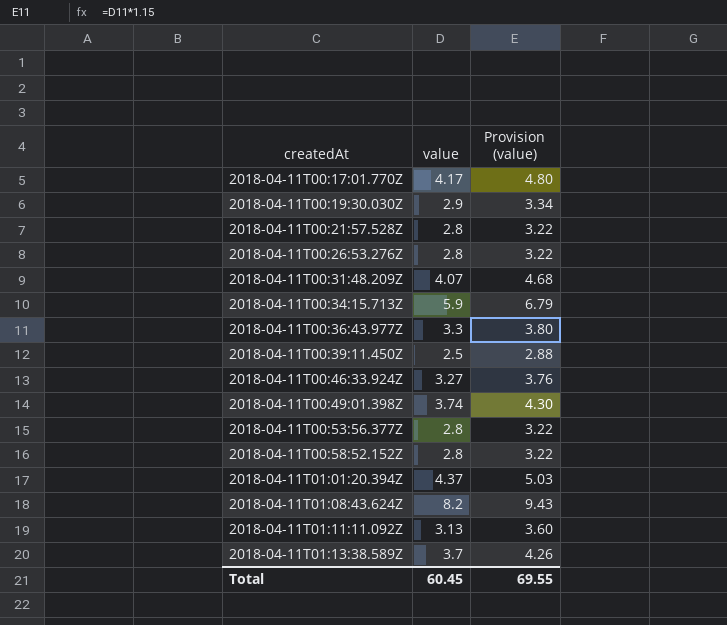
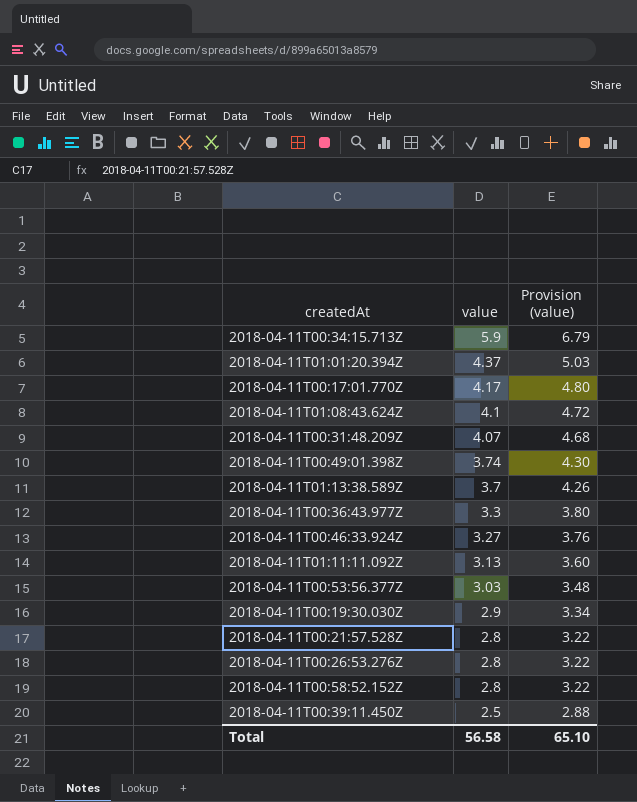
row order: createdAt ascending -> value descending
2018-04-11T01:08:43.624Z | value: 8.2 -> 4.1
2018-04-11T01:08:43.624Z | Provision (value): 9.43 -> 4.72
2018-04-11T00:53:56.377Z | value: 2.8 -> 3.03
2018-04-11T00:53:56.377Z | Provision (value): 3.22 -> 3.48
Total | value: 60.45 -> 56.58
Total | Provision (value): 69.55 -> 65.10

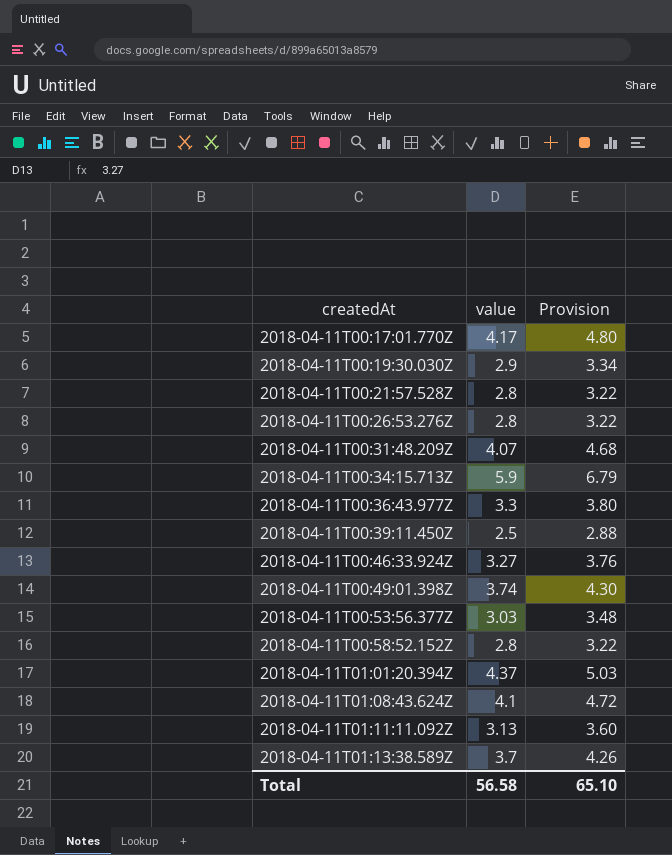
row order: value descending -> createdAt ascending
column name: Provision (value) -> Provision

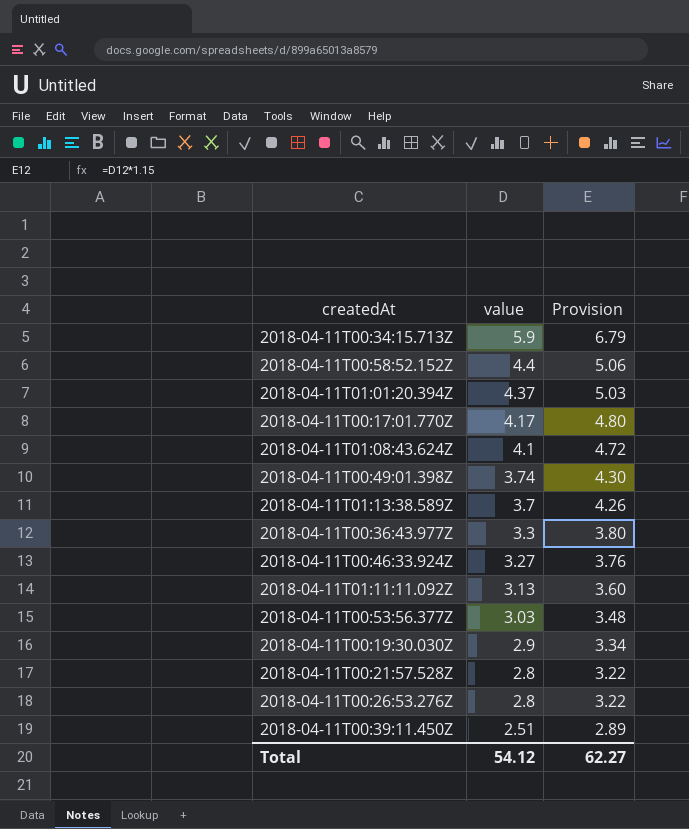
row order: createdAt ascending -> value descending
row 2018-04-11T00:31:48.209Z: 4.07 | 4.68 -> none
2018-04-11T00:58:52.152Z | value: 2.8 -> 4.4
2018-04-11T00:58:52.152Z | Provision: 3.22 -> 5.06
2018-04-11T00:39:11.450Z | value: 2.5 -> 2.51
2018-04-11T00:39:11.450Z | Provision: 2.88 -> 2.89
Total | value: 56.58 -> 54.12
Total | Provision: 65.10 -> 62.27

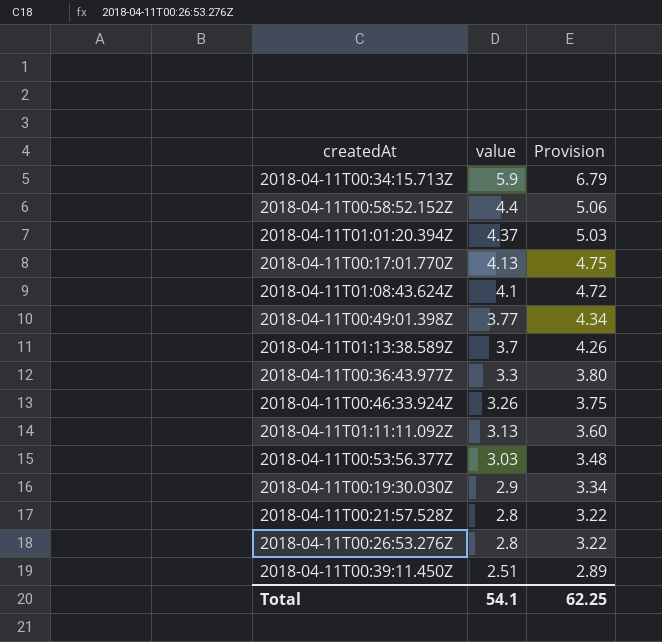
2018-04-11T00:17:01.770Z | value: 4.17 -> 4.13
2018-04-11T00:17:01.770Z | Provision: 4.80 -> 4.75
2018-04-11T00:49:01.398Z | value: 3.74 -> 3.77
2018-04-11T00:49:01.398Z | Provision: 4.30 -> 4.34
2018-04-11T00:46:33.924Z | value: 3.27 -> 3.26
2018-04-11T00:46:33.924Z | Provision: 3.76 -> 3.75
Total | value: 54.12 -> 54.1
Total | Provision: 62.27 -> 62.25

